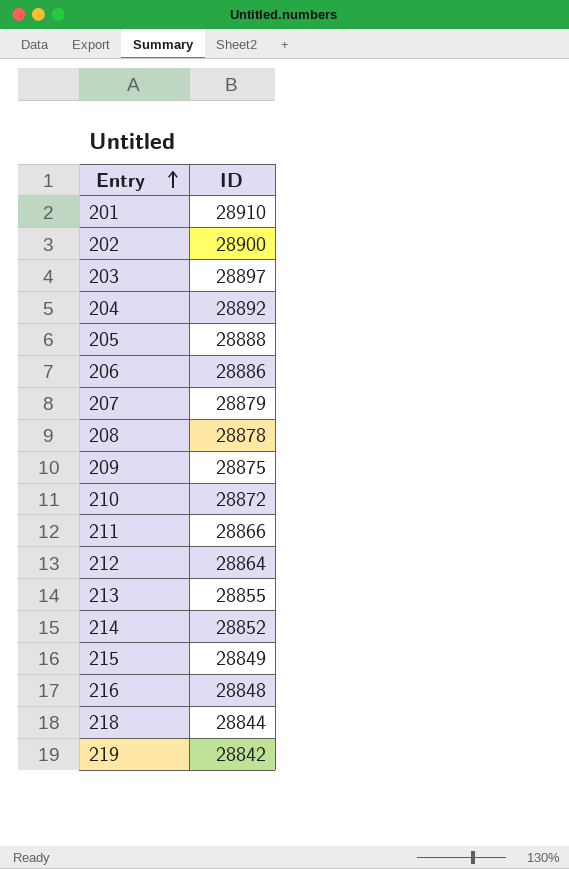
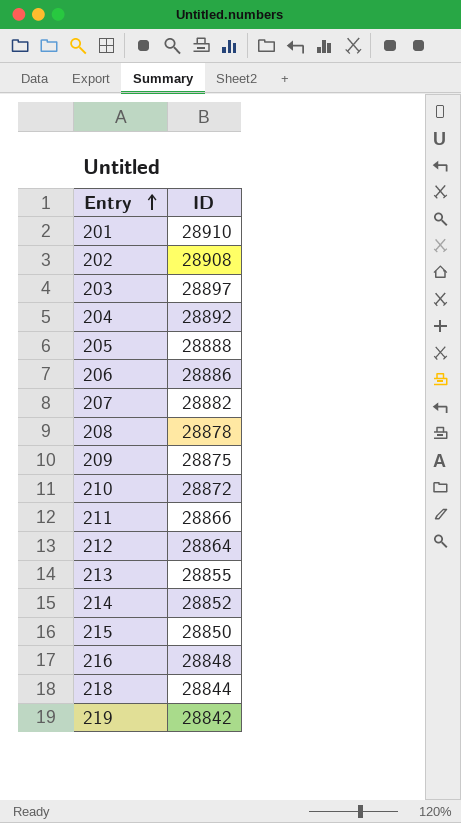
202 | ID: 28900 -> 28908
207 | ID: 28879 -> 28882
215 | ID: 28849 -> 28850

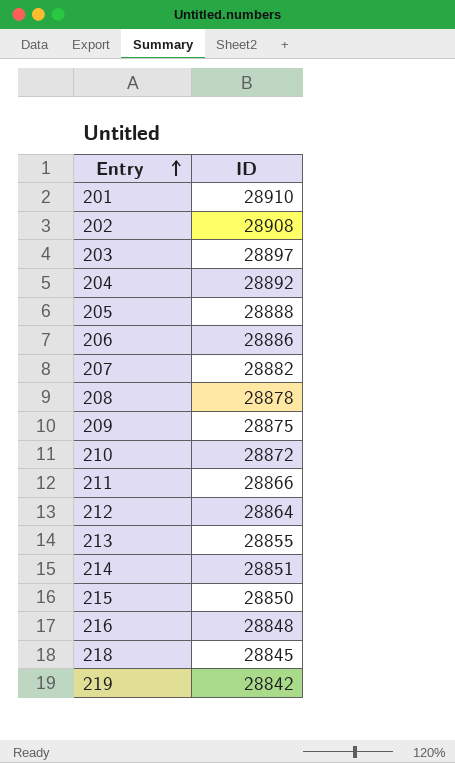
214 | ID: 28852 -> 28851
218 | ID: 28844 -> 28845

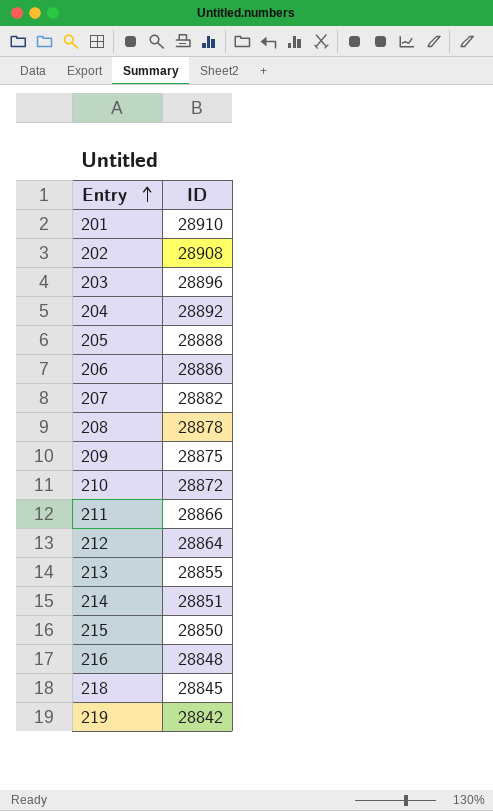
203 | ID: 28897 -> 28896

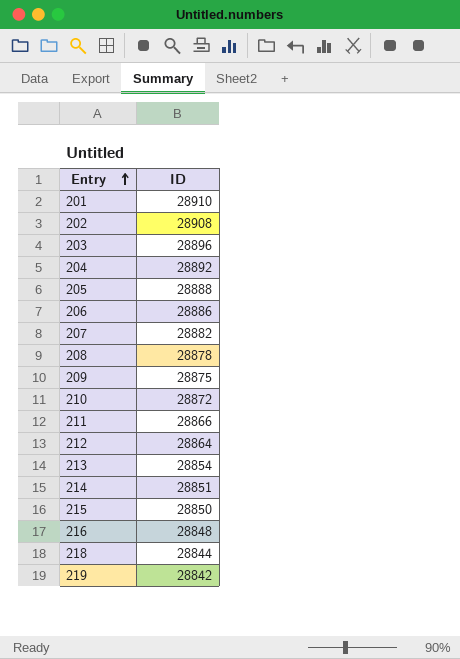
213 | ID: 28855 -> 28854
218 | ID: 28845 -> 28844

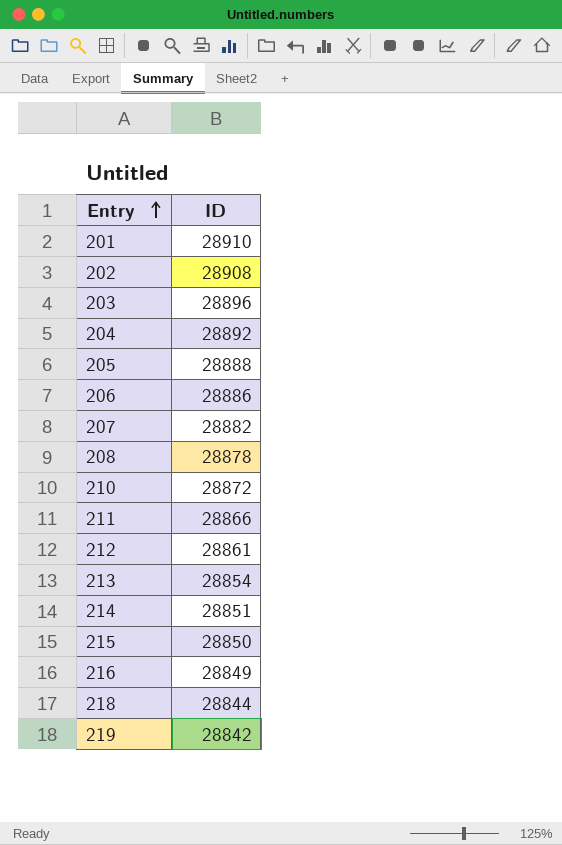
row 209: 28875 -> none
212 | ID: 28864 -> 28861
216 | ID: 28848 -> 28849

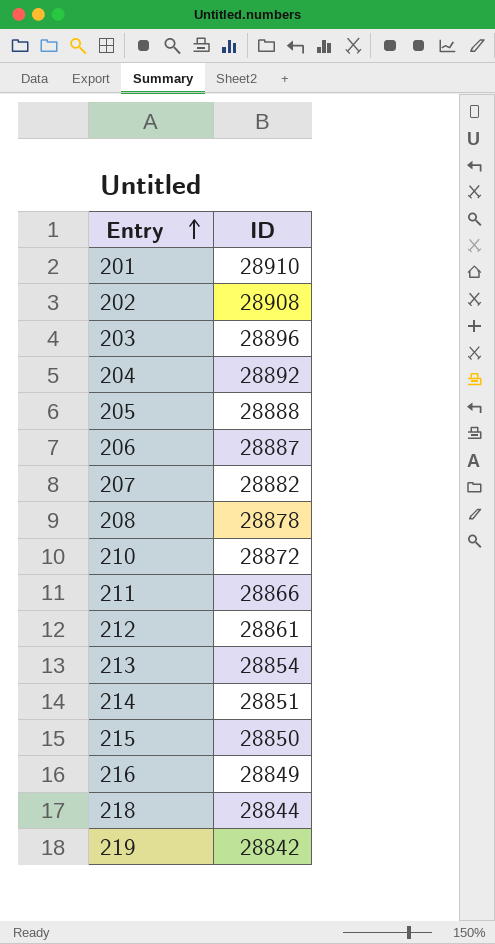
206 | ID: 28886 -> 28887

